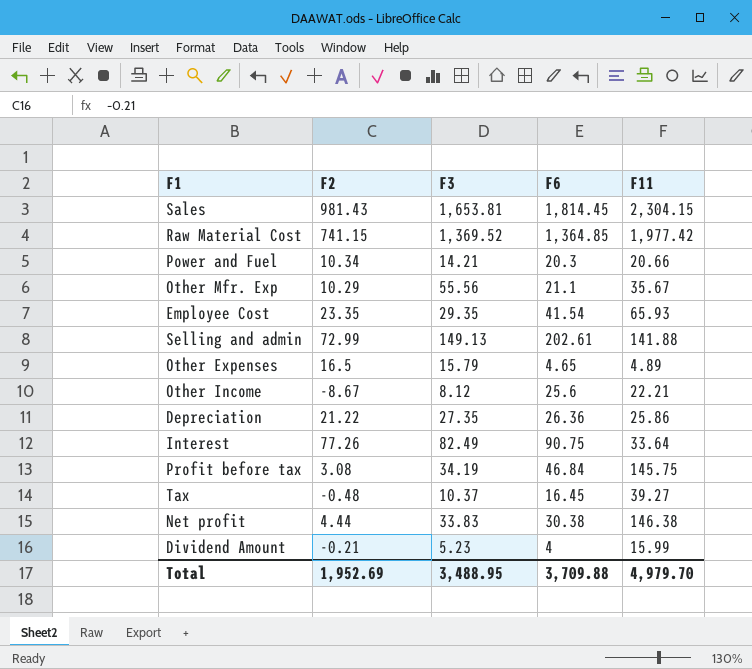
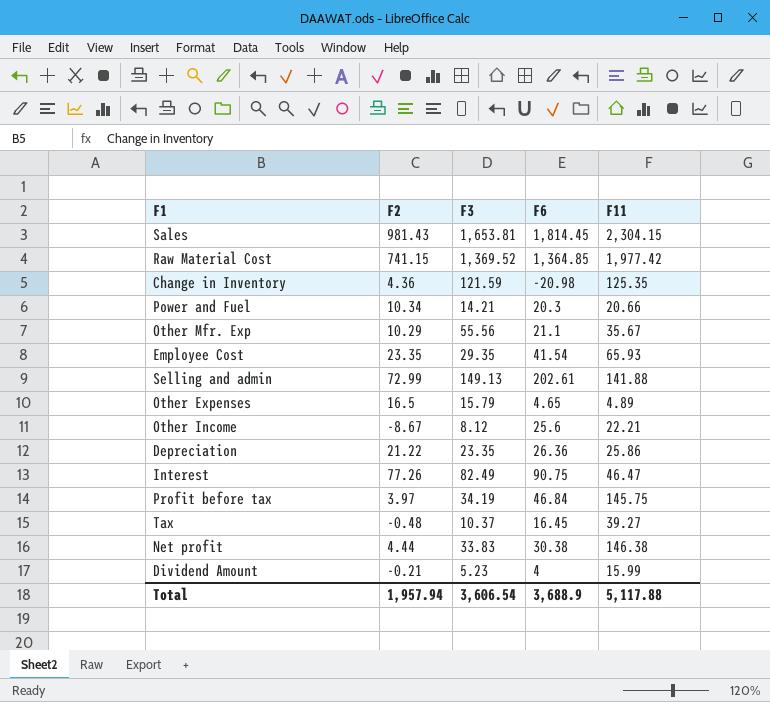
row Change in Inventory: none -> 4.36 | 121.59 | -20.98 | 125.35
Depreciation | F3: 27.35 -> 23.35
Interest | F11: 33.64 -> 46.47
Profit before tax | F2: 3.08 -> 3.97
Total | F2: 1,952.69 -> 1,957.94
Total | F3: 3,488.95 -> 3,606.54
Total | F6: 3,709.88 -> 3,688.9
Total | F11: 4,979.70 -> 5,117.88

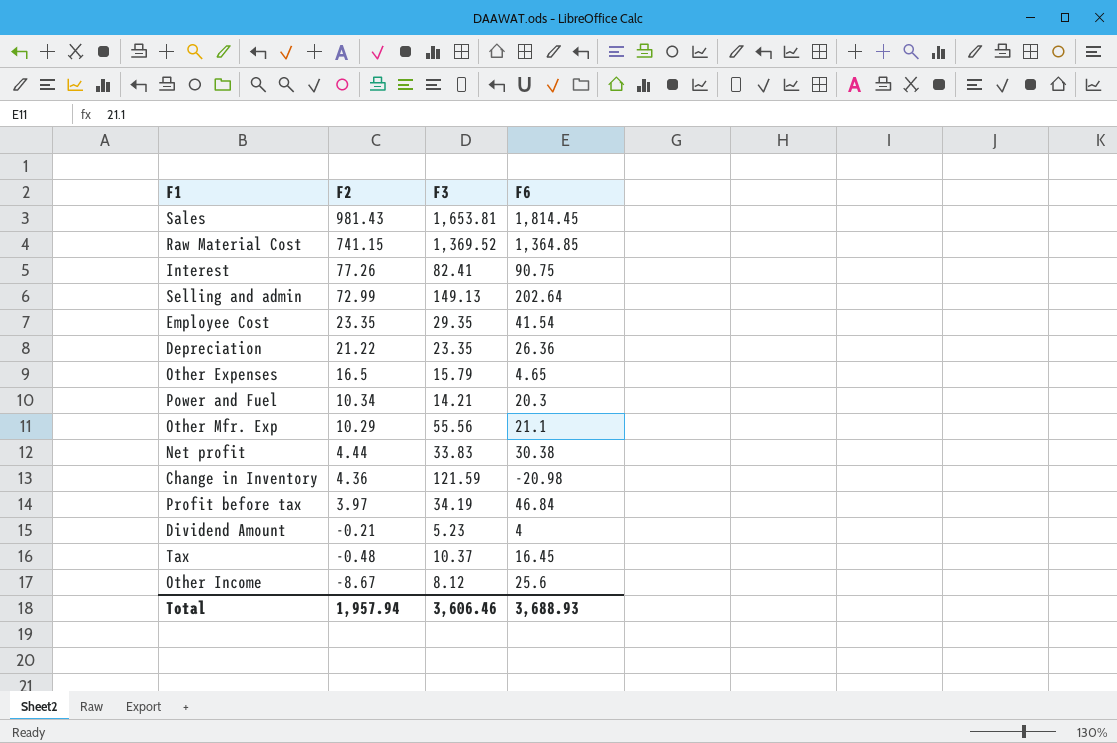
row order: none -> F2 descending
column F11 | position: 5 -> none
Interest | F3: 82.49 -> 82.41
Selling and admin | F6: 202.61 -> 202.64
Total | F3: 3,606.54 -> 3,606.46
Total | F6: 3,688.9 -> 3,688.93

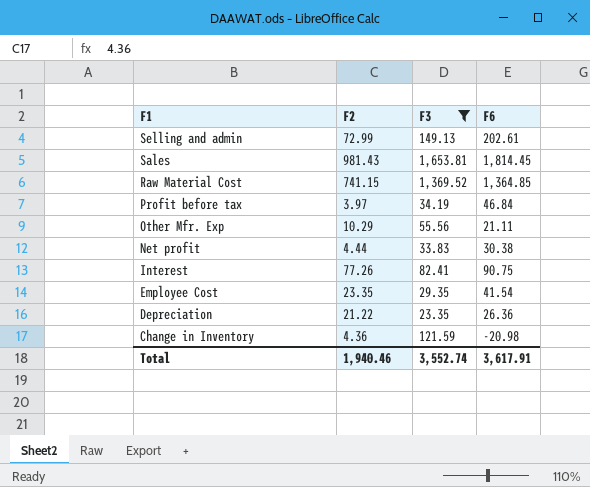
filter: none -> F3 >= 23.35
row order: F2 descending -> F1 descending
Selling and admin | F6: 202.64 -> 202.61
Other Mfr. Exp | F6: 21.1 -> 21.11
Total | F2: 1,957.94 -> 1,940.46
Total | F3: 3,606.46 -> 3,552.74
Total | F6: 3,688.93 -> 3,617.91

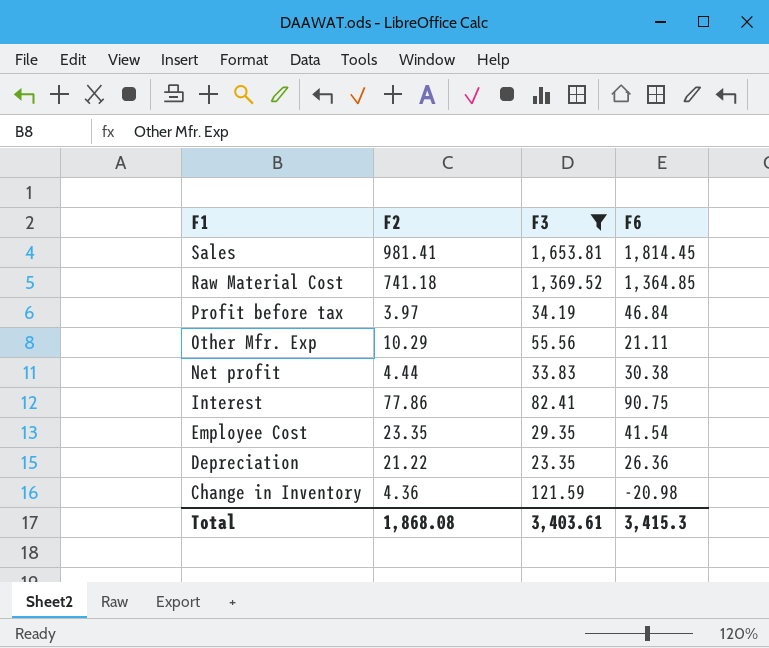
row Selling and admin: 72.99 | 149.13 | 202.61 -> none
Sales | F2: 981.43 -> 981.41
Raw Material Cost | F2: 741.15 -> 741.18
Interest | F2: 77.26 -> 77.86
Total | F2: 1,940.46 -> 1,868.08
Total | F3: 3,552.74 -> 3,403.61
Total | F6: 3,617.91 -> 3,415.3

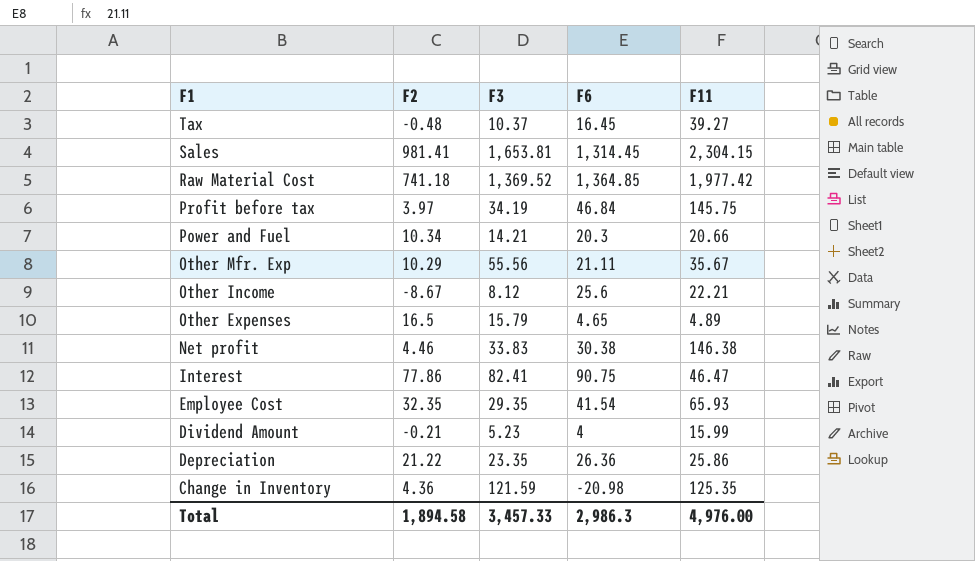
filter: F3 >= 23.35 -> none
column F11 | position: none -> 5
Sales | F6: 1,814.45 -> 1,314.45
Net profit | F2: 4.44 -> 4.46
Employee Cost | F2: 23.35 -> 32.35
Total | F2: 1,868.08 -> 1,894.58
Total | F3: 3,403.61 -> 3,457.33
Total | F6: 3,415.3 -> 2,986.3

